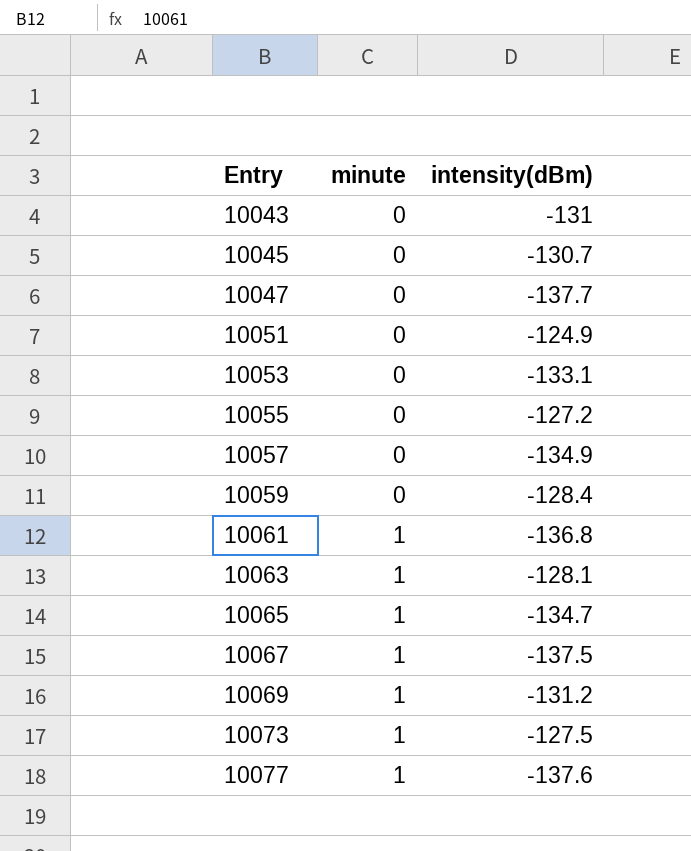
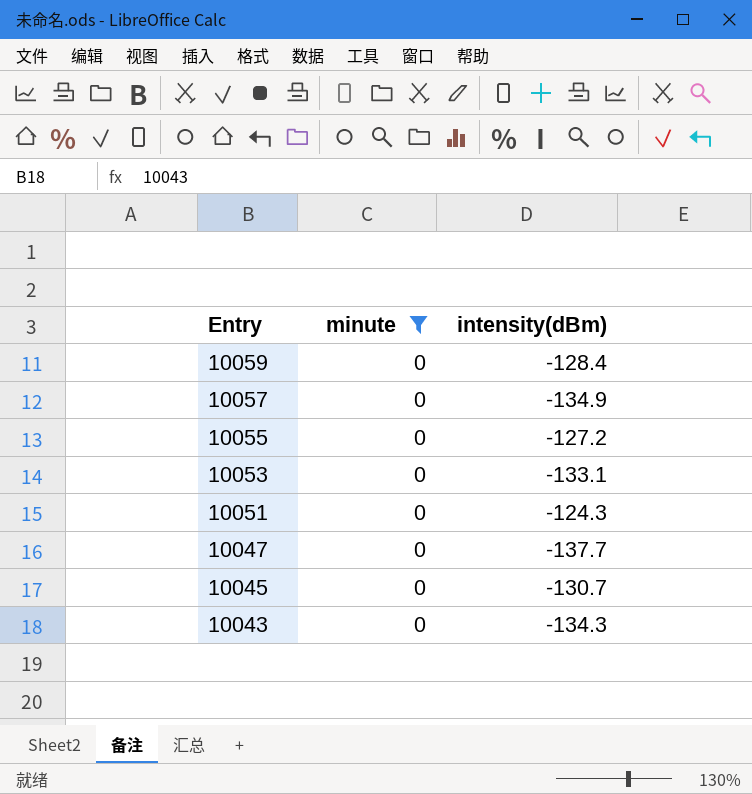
filter: none -> minute = 0
row order: Entry ascending -> Entry descending
10051 | intensity(dBm): -124.9 -> -124.3
10043 | intensity(dBm): -131 -> -134.3

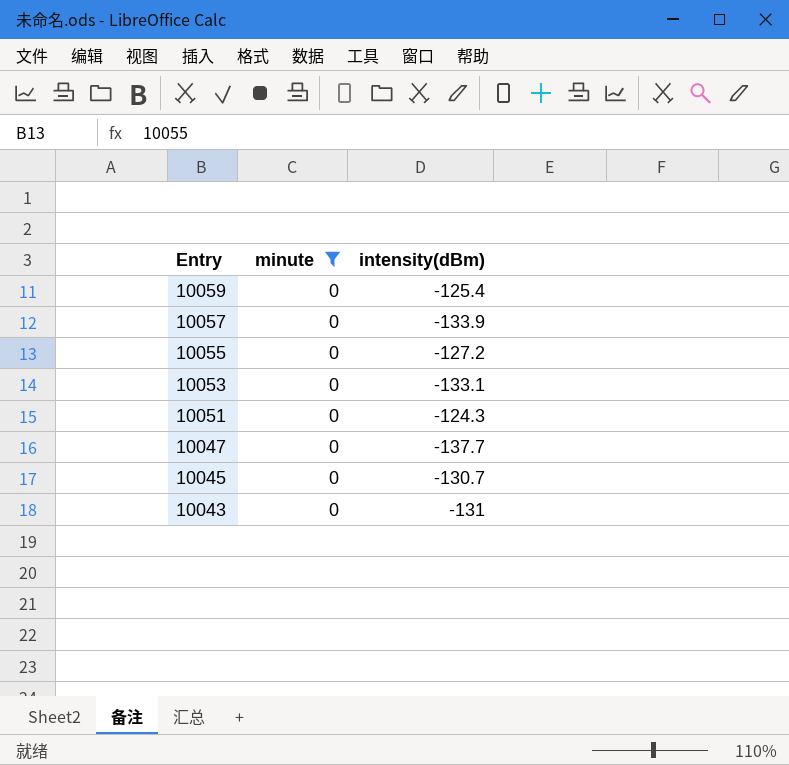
10059 | intensity(dBm): -128.4 -> -125.4
10057 | intensity(dBm): -134.9 -> -133.9
10043 | intensity(dBm): -134.3 -> -131

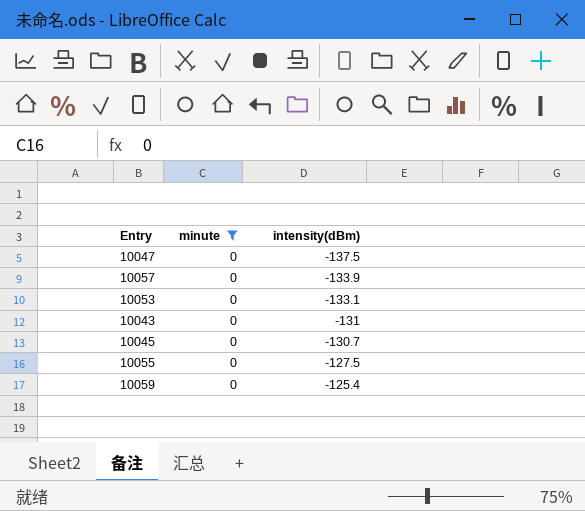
row order: Entry descending -> intensity(dBm) ascending
row 10051: 0 | -124.3 -> none
10047 | intensity(dBm): -137.7 -> -137.5
10055 | intensity(dBm): -127.2 -> -127.5

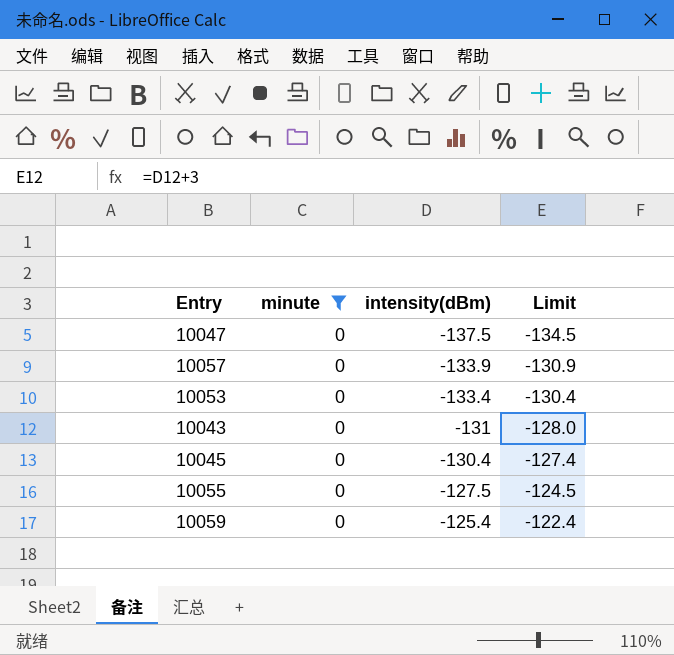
column Limit | formula: none -> [intensity(dBm)] + 3
10053 | intensity(dBm): -133.1 -> -133.4
10045 | intensity(dBm): -130.7 -> -130.4

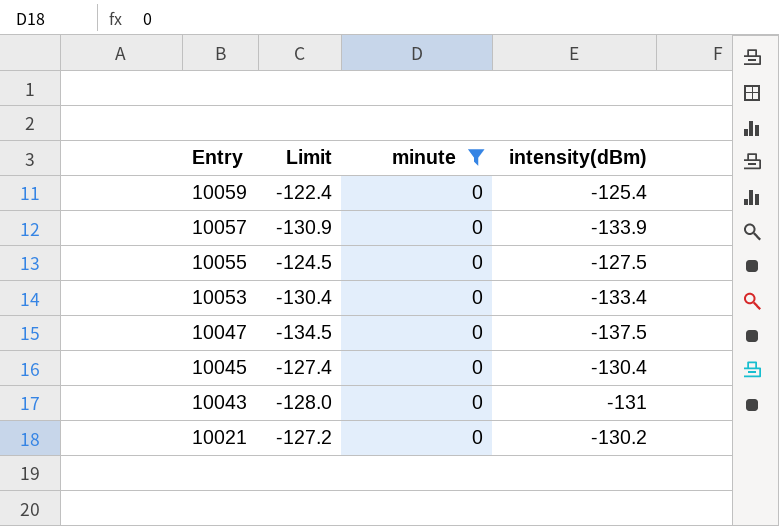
row order: intensity(dBm) ascending -> Entry descending
column Limit | position: 4 -> 2
row 10021: none -> -127.2 | 0 | -130.2

